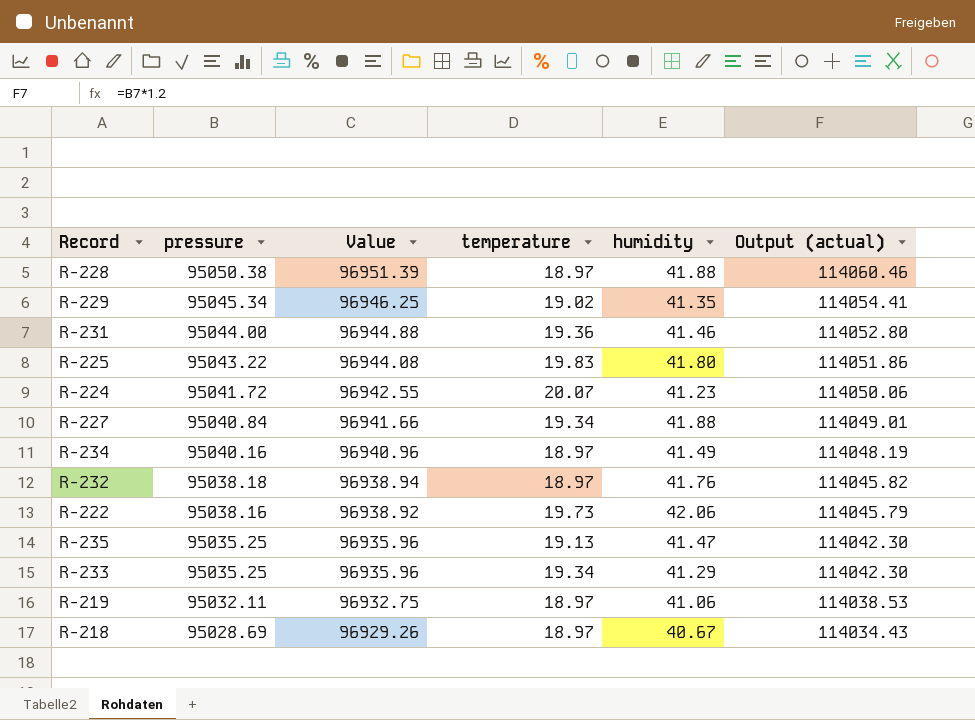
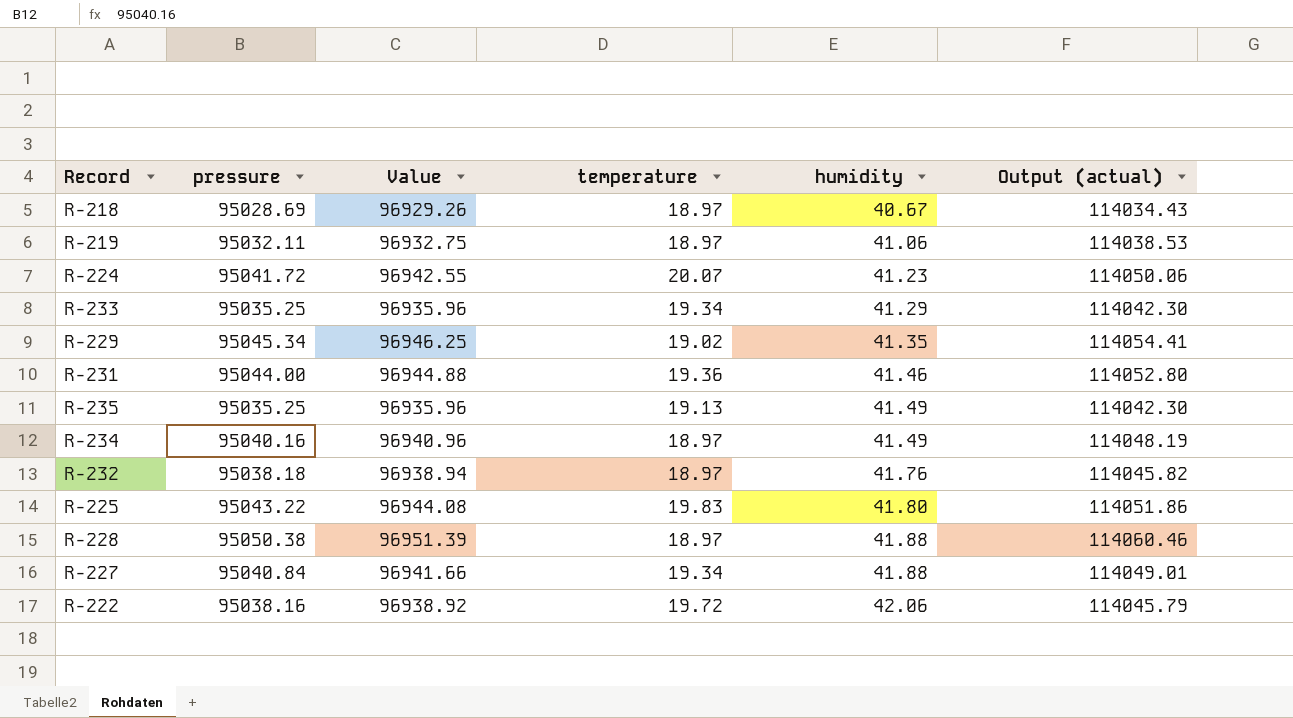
row order: pressure descending -> humidity ascending
R-235 | humidity: 41.47 -> 41.49
R-222 | temperature: 19.73 -> 19.72

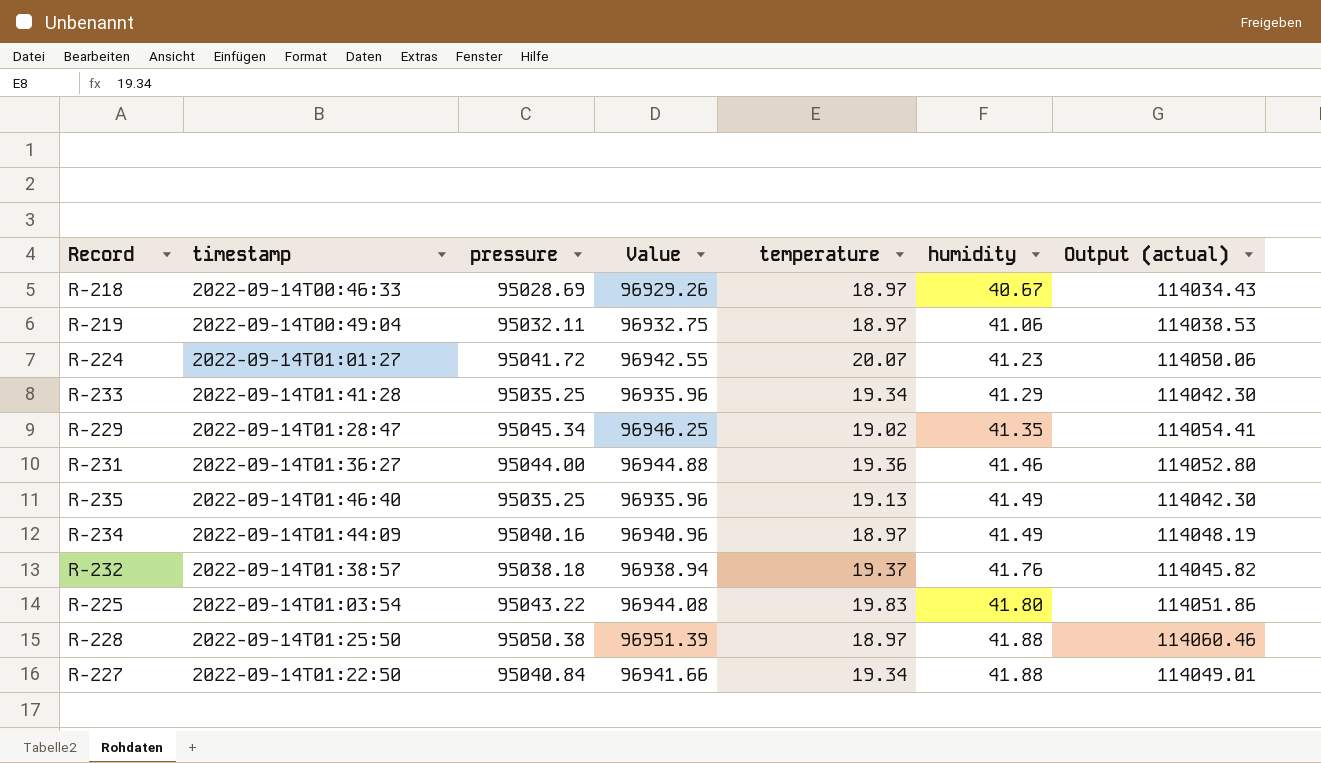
column timestamp | position: none -> 2
row R-222: 95038.16 | 96938.92 | 19.72 | 42.06 | 114045.79 -> none
R-232 | temperature: 18.97 -> 19.37

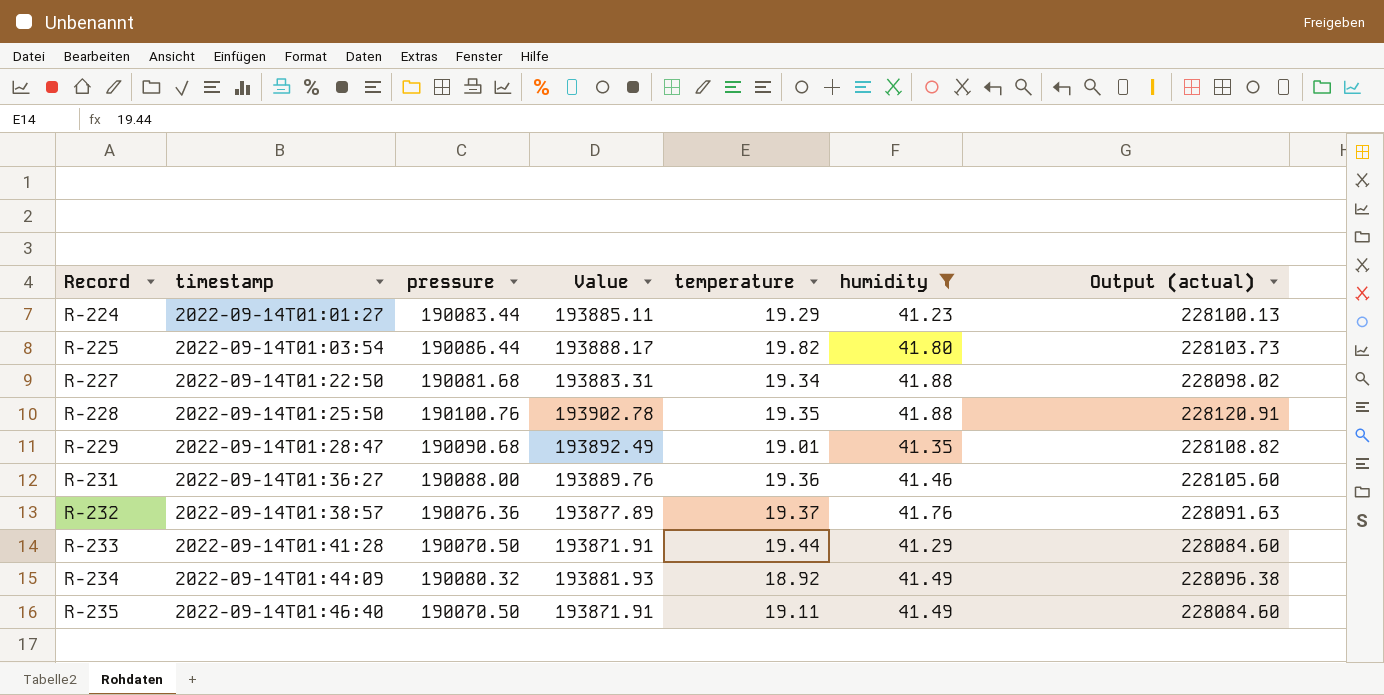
filter: none -> humidity >= 41.23
row order: humidity ascending -> Record ascending
R-224 | pressure: 95041.72 -> 190083.44
R-224 | Value: 96942.55 -> 193885.11
R-224 | temperature: 20.07 -> 19.29
R-224 | Output (actual): 114050.06 -> 228100.13
R-225 | pressure: 95043.22 -> 190086.44
R-225 | Value: 96944.08 -> 193888.17
R-225 | temperature: 19.83 -> 19.82
R-225 | Output (actual): 114051.86 -> 228103.73
R-227 | pressure: 95040.84 -> 190081.68
R-227 | Value: 96941.66 -> 193883.31
R-227 | Output (actual): 114049.01 -> 228098.02
R-228 | pressure: 95050.38 -> 190100.76
R-228 | Value: 96951.39 -> 193902.78
R-228 | temperature: 18.97 -> 19.35
R-228 | Output (actual): 114060.46 -> 228120.91
R-229 | pressure: 95045.34 -> 190090.68
R-229 | Value: 96946.25 -> 193892.49
R-229 | temperature: 19.02 -> 19.01
R-229 | Output (actual): 114054.41 -> 228108.82
R-231 | pressure: 95044.00 -> 190088.00
R-231 | Value: 96944.88 -> 193889.76
R-231 | Output (actual): 114052.80 -> 228105.60
R-232 | pressure: 95038.18 -> 190076.36
R-232 | Value: 96938.94 -> 193877.89
R-232 | Output (actual): 114045.82 -> 228091.63
R-233 | pressure: 95035.25 -> 190070.50
R-233 | Value: 96935.96 -> 193871.91
R-233 | temperature: 19.34 -> 19.44
R-233 | Output (actual): 114042.30 -> 228084.60
R-234 | pressure: 95040.16 -> 190080.32
R-234 | Value: 96940.96 -> 193881.93
R-234 | temperature: 18.97 -> 18.92
R-234 | Output (actual): 114048.19 -> 228096.38
R-235 | pressure: 95035.25 -> 190070.50
R-235 | Value: 96935.96 -> 193871.91
R-235 | temperature: 19.13 -> 19.11
R-235 | Output (actual): 114042.30 -> 228084.60

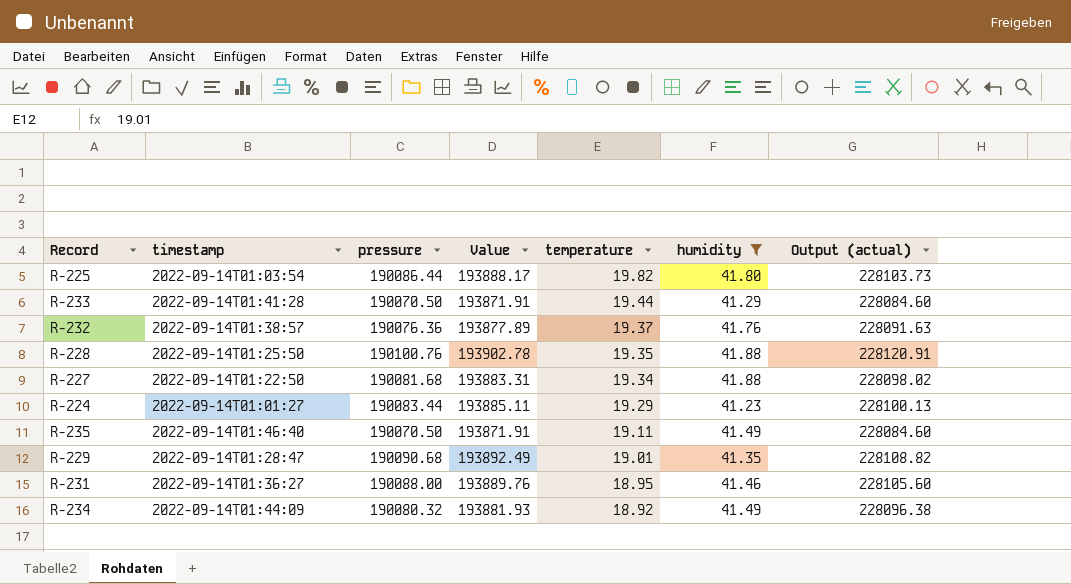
row order: Record ascending -> temperature descending
R-231 | temperature: 19.36 -> 18.95

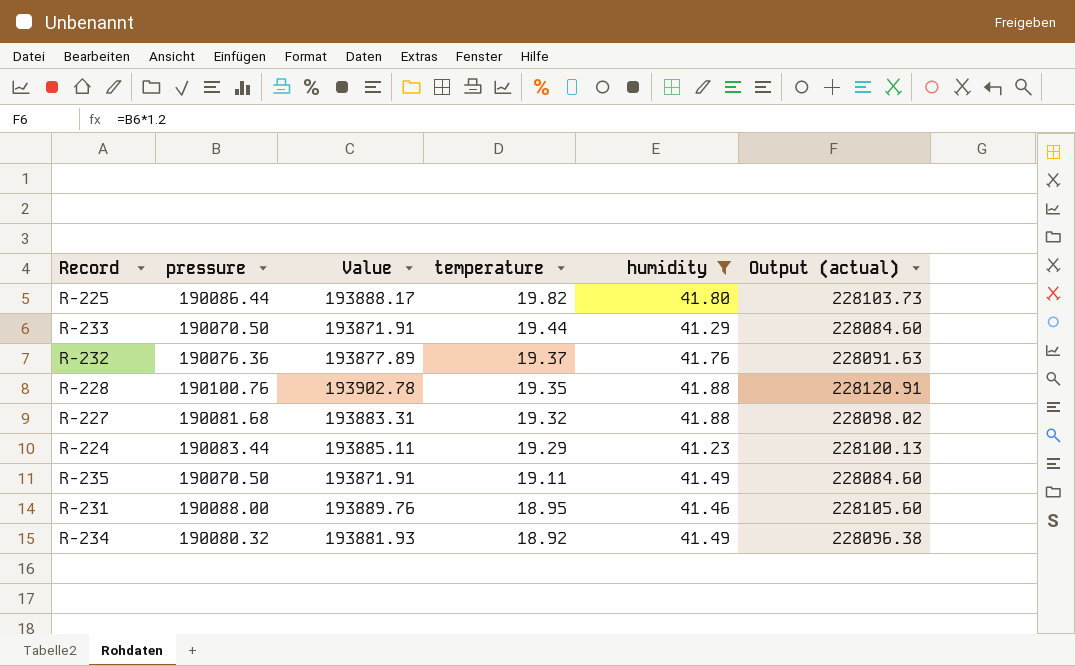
column timestamp | position: 2 -> none
row R-229: 2022-09-14T01:28:47 | 190090.68 | 193892.49 | 19.01 | 41.35 | 228108.82 -> none
R-227 | temperature: 19.34 -> 19.32

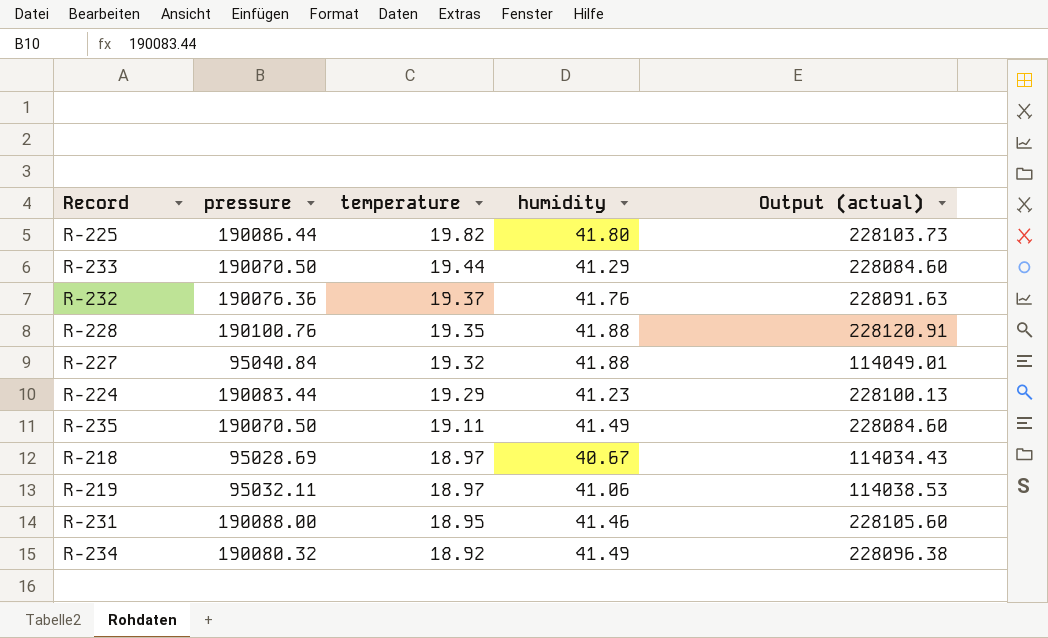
filter: humidity >= 41.23 -> none
column Value | formula: [pressure] * 1.02 -> none
R-227 | pressure: 190081.68 -> 95040.84
R-227 | Output (actual): 228098.02 -> 114049.01

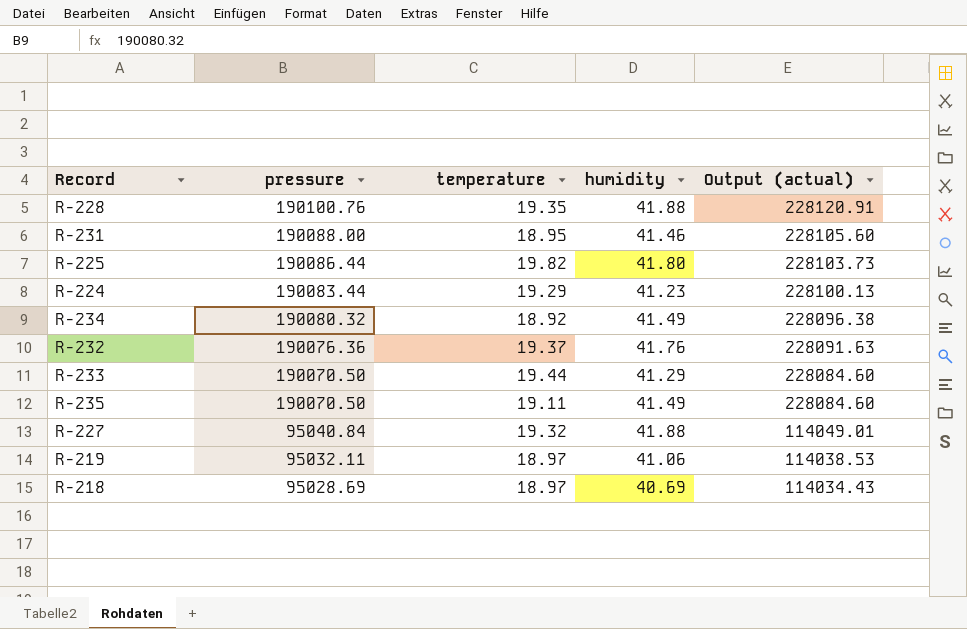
row order: temperature descending -> pressure descending
R-218 | humidity: 40.67 -> 40.69

